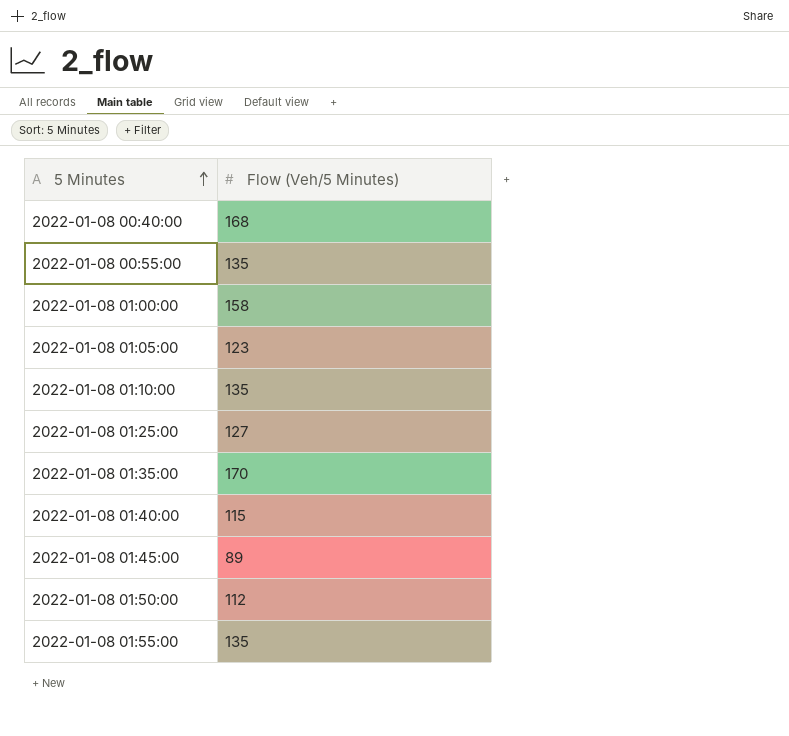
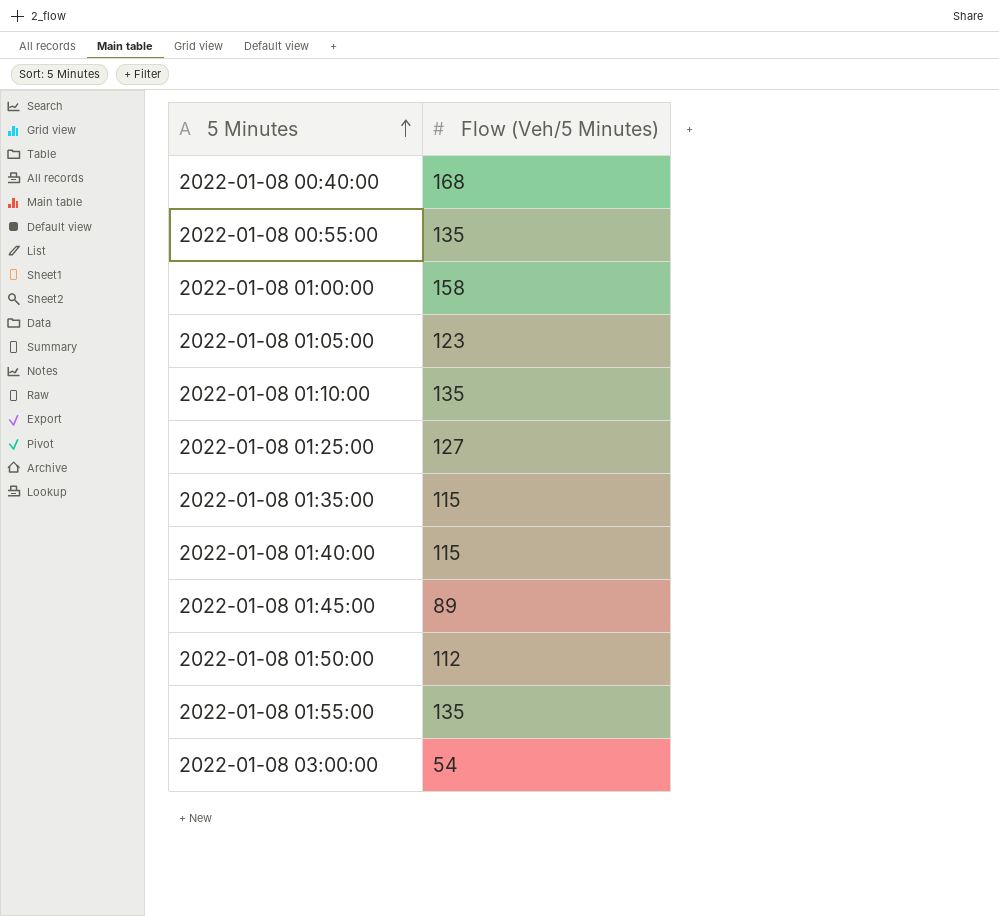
2022-01-08 01:35:00 | Flow (Veh/5 Minutes): 170 -> 115
row 2022-01-08 03:00:00: none -> 54

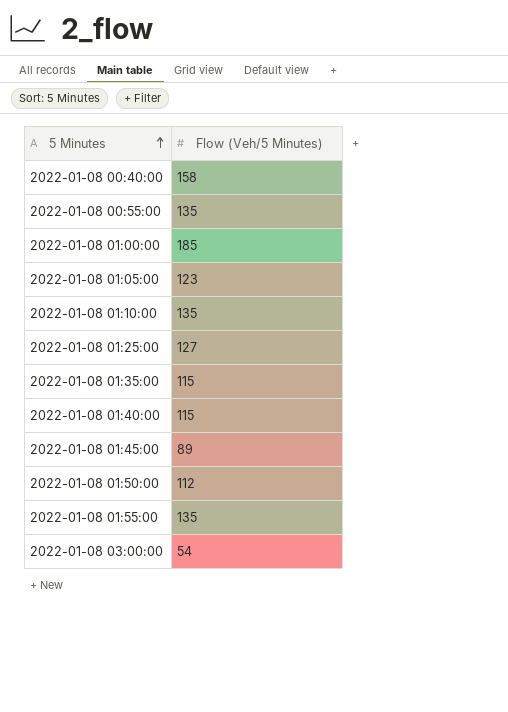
2022-01-08 00:40:00 | Flow (Veh/5 Minutes): 168 -> 158
2022-01-08 01:00:00 | Flow (Veh/5 Minutes): 158 -> 185

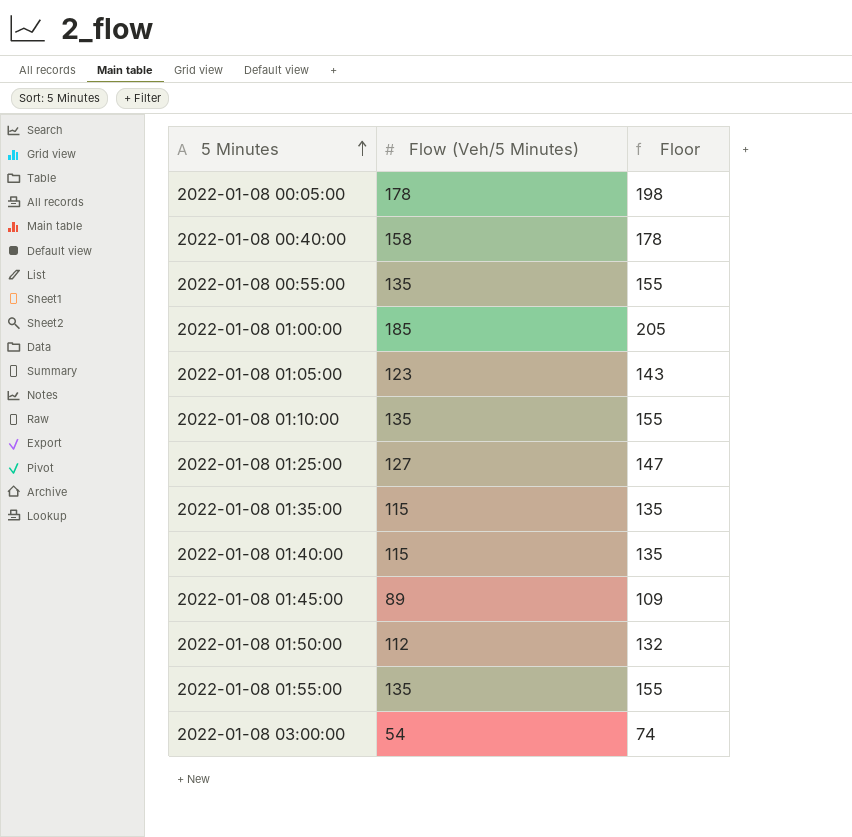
column Floor | formula: none -> [Flow (Veh/5 Minutes)] + 20
row 2022-01-08 00:05:00: none -> 178 | 198

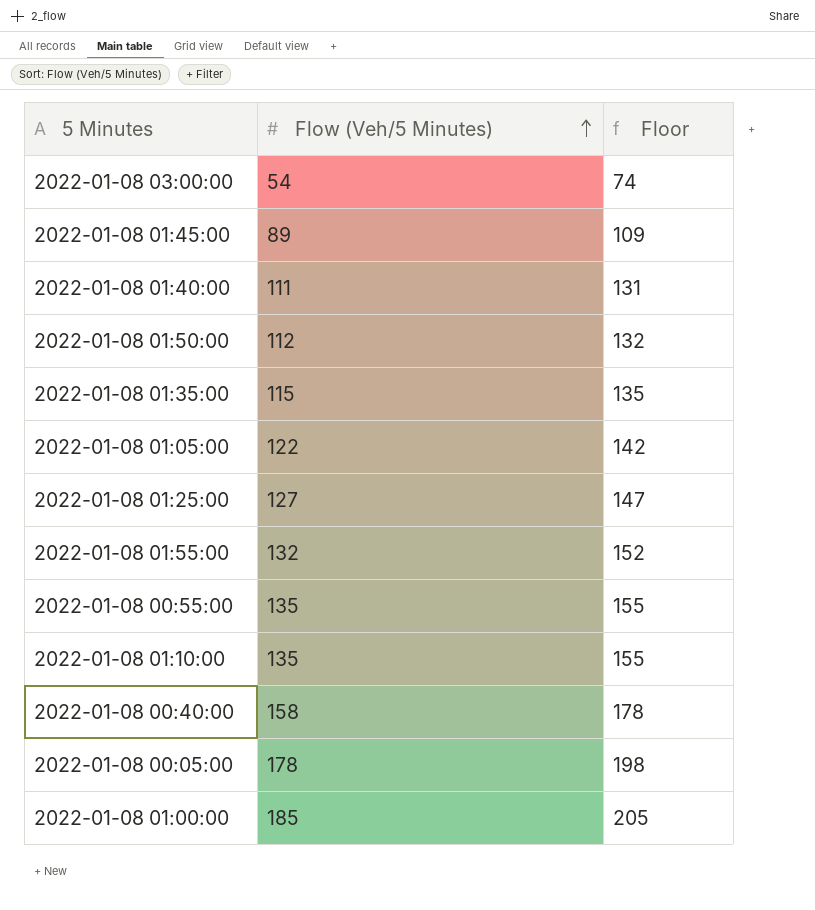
row order: 5 Minutes ascending -> Flow (Veh/5 Minutes) ascending
2022-01-08 01:40:00 | Flow (Veh/5 Minutes): 115 -> 111
2022-01-08 01:40:00 | Floor: 135 -> 131
2022-01-08 01:05:00 | Flow (Veh/5 Minutes): 123 -> 122
2022-01-08 01:05:00 | Floor: 143 -> 142
2022-01-08 01:55:00 | Flow (Veh/5 Minutes): 135 -> 132
2022-01-08 01:55:00 | Floor: 155 -> 152

